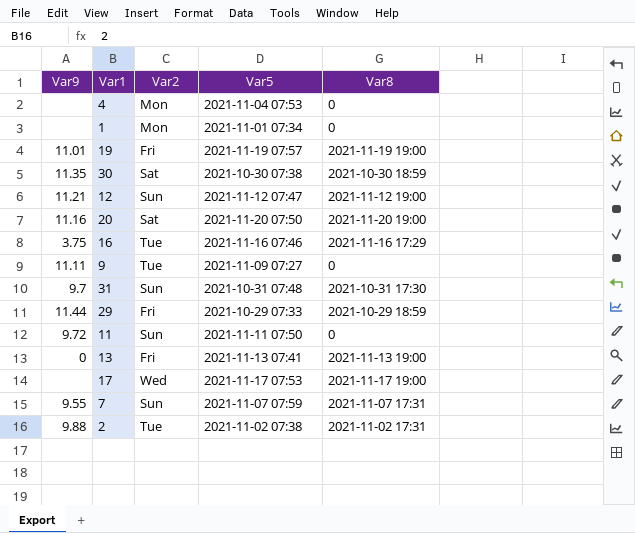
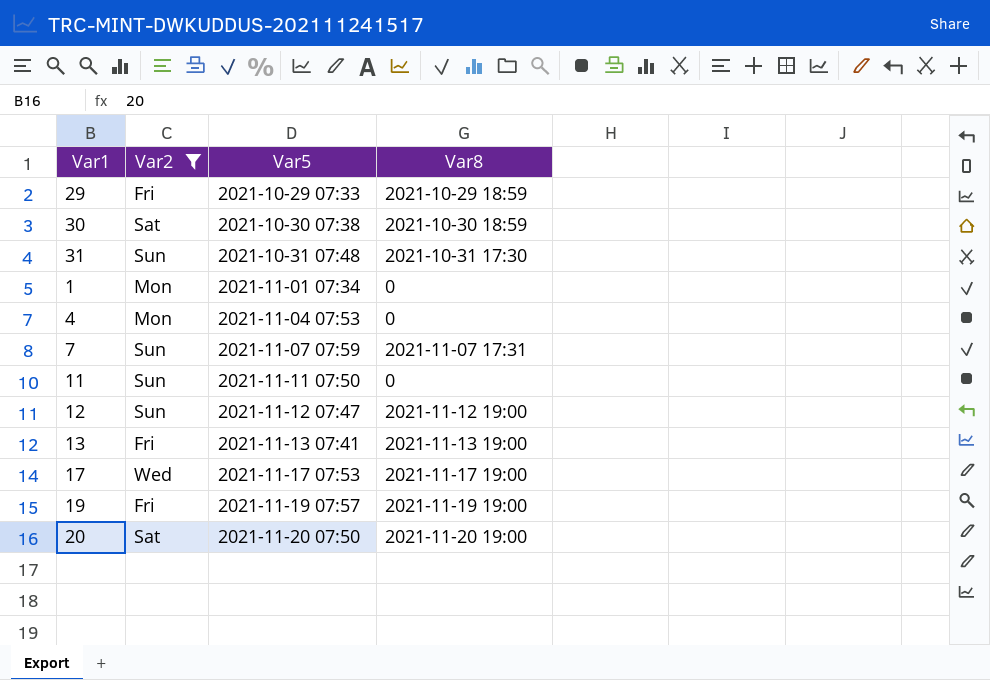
filter: none -> Var2 != Tue
row order: none -> Var5 ascending
column Var9 | position: 1 -> none

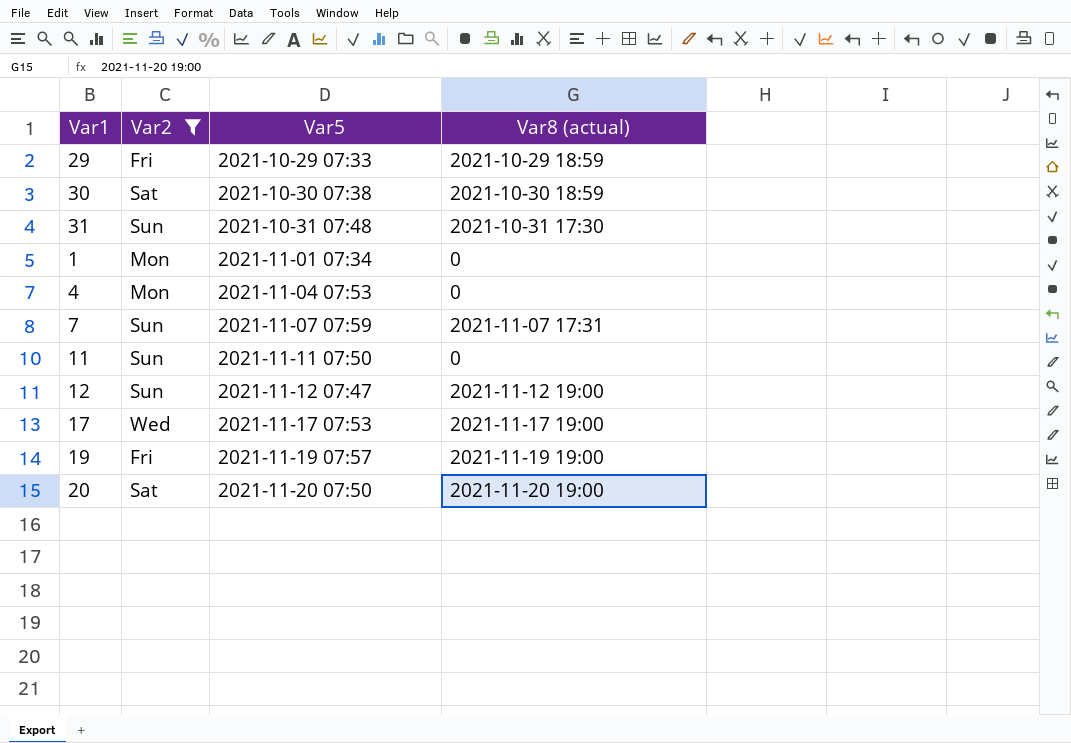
column name: Var8 -> Var8 (actual)
row 13: Fri | 2021-11-13 07:41 | 2021-11-13 19:00 -> none

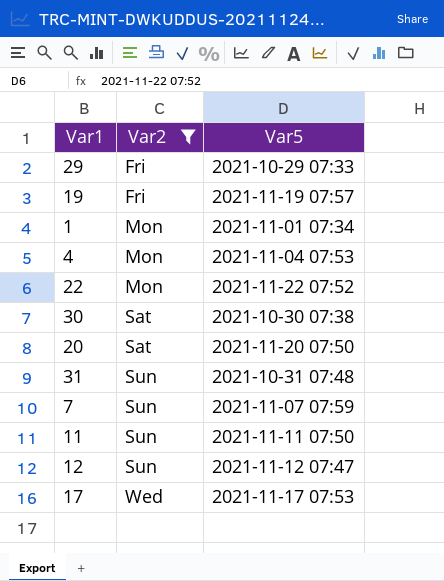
row order: Var5 ascending -> Var2 ascending
column Var8 (actual) | position: 4 -> none
row 22: none -> Mon | 2021-11-22 07:52

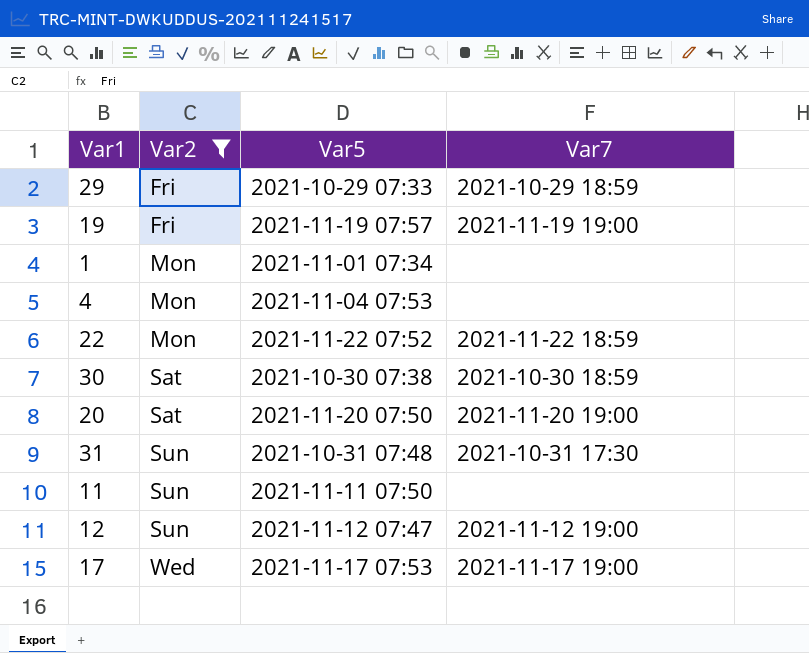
column Var7 | position: none -> 4
row 7: Sun | 2021-11-07 07:59 -> none

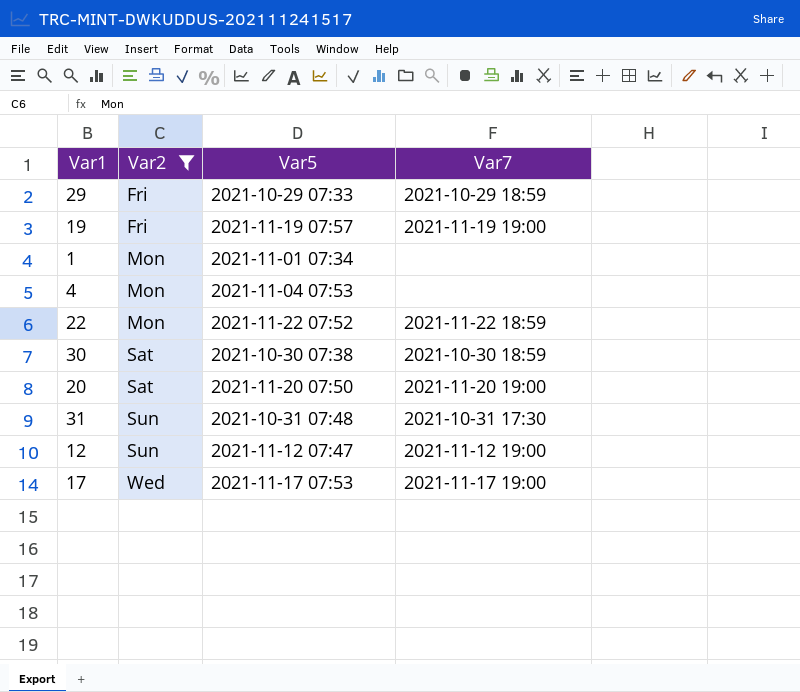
row 11: Sun | 2021-11-11 07:50 | none -> none

